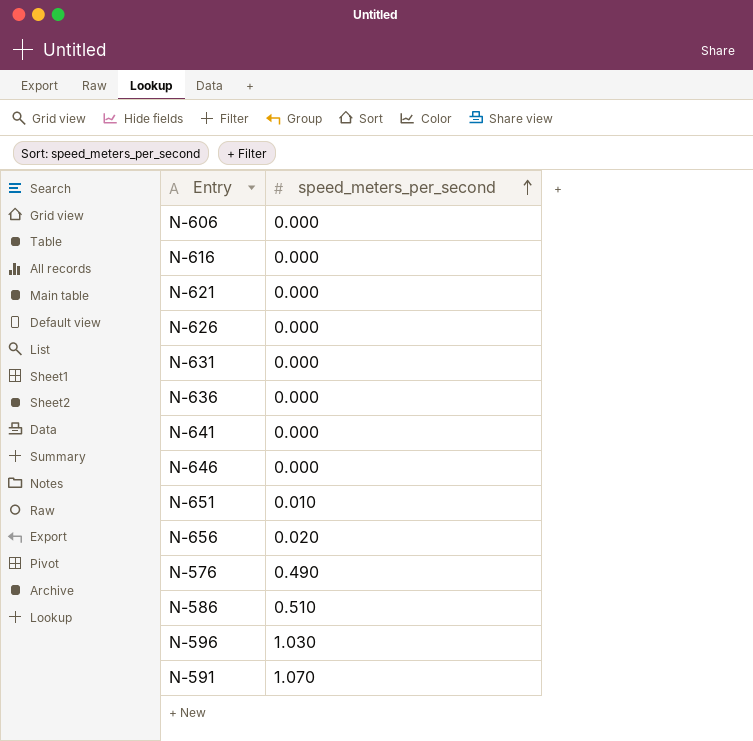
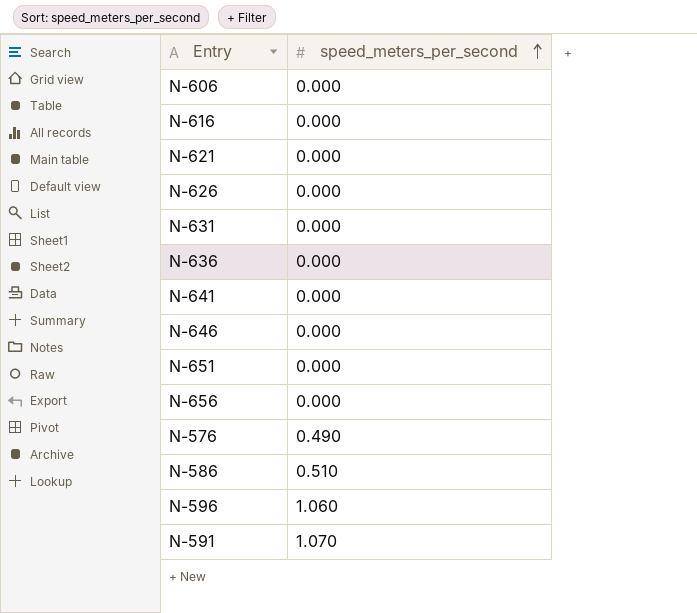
N-651 | speed_meters_per_second: 0.010 -> 0.000
N-656 | speed_meters_per_second: 0.020 -> 0.000
N-596 | speed_meters_per_second: 1.030 -> 1.060

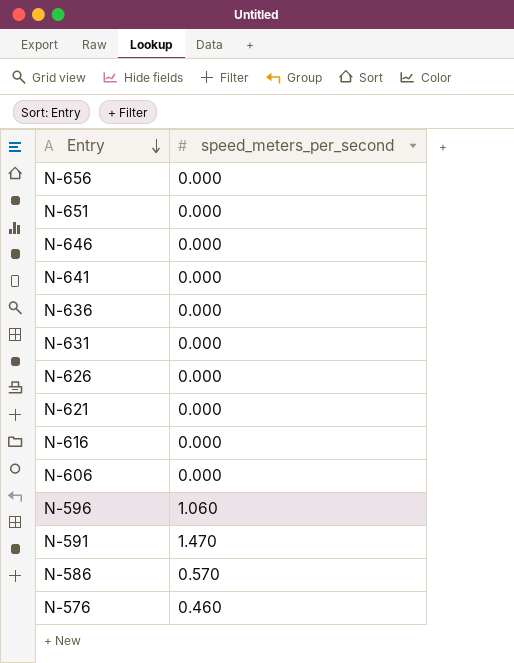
row order: speed_meters_per_second ascending -> Entry descending
N-591 | speed_meters_per_second: 1.070 -> 1.470
N-586 | speed_meters_per_second: 0.510 -> 0.570
N-576 | speed_meters_per_second: 0.490 -> 0.460

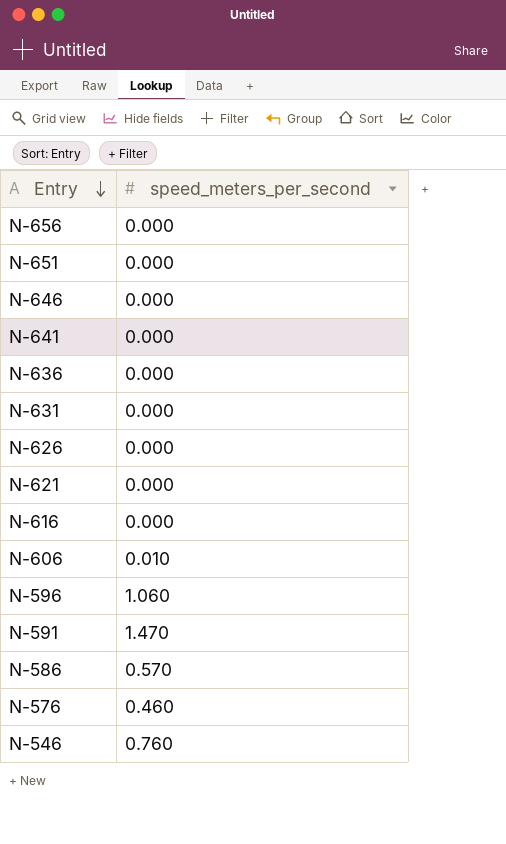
N-606 | speed_meters_per_second: 0.000 -> 0.010
row N-546: none -> 0.760

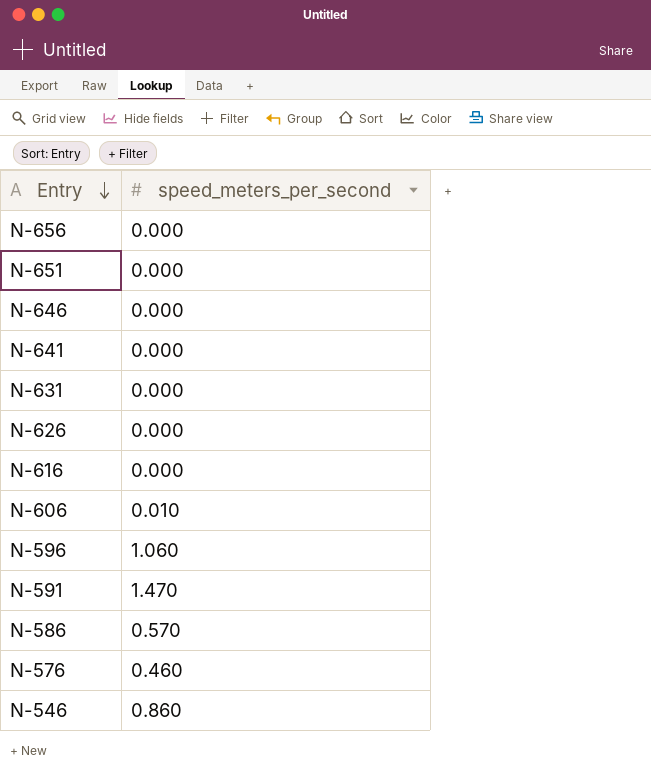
row N-636: 0.000 -> none
row N-621: 0.000 -> none
N-546 | speed_meters_per_second: 0.760 -> 0.860

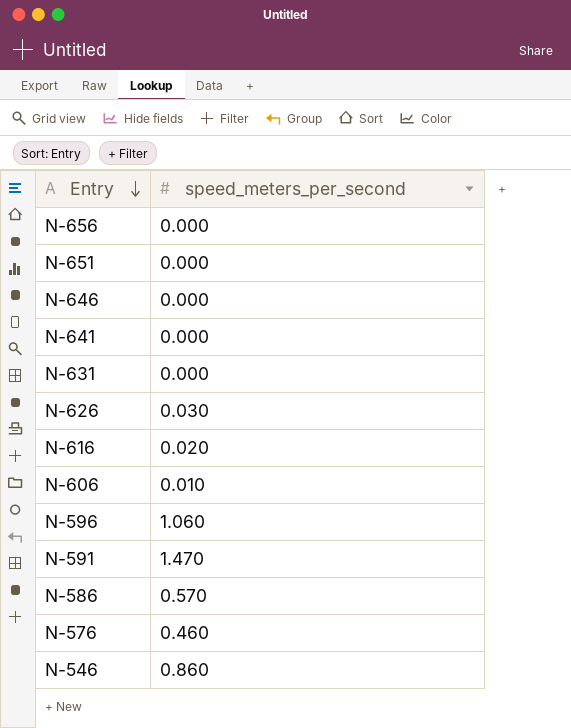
N-626 | speed_meters_per_second: 0.000 -> 0.030
N-616 | speed_meters_per_second: 0.000 -> 0.020

